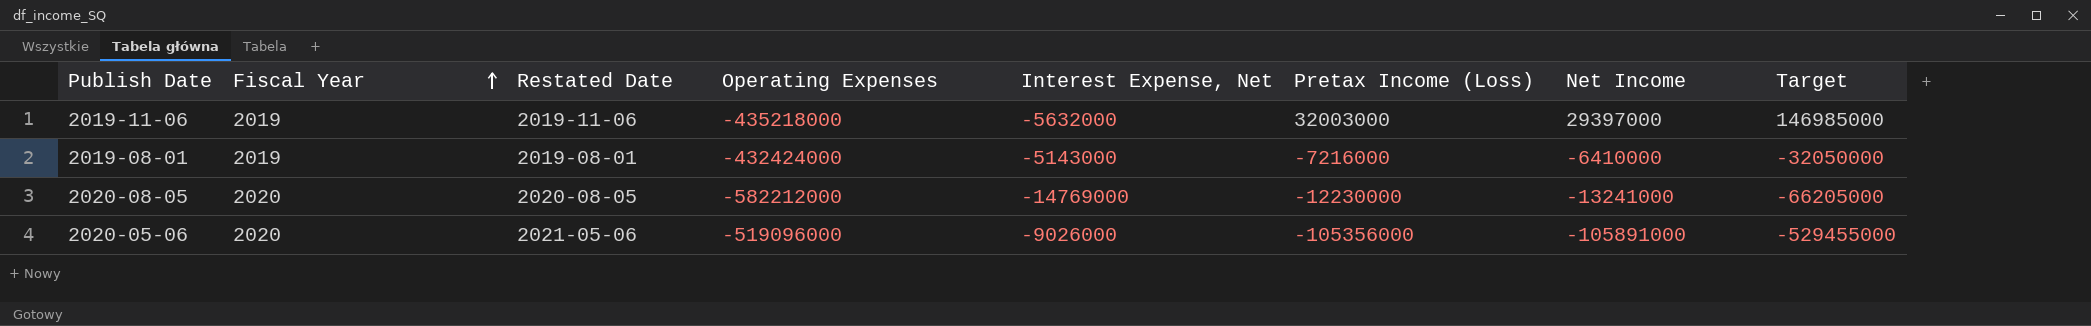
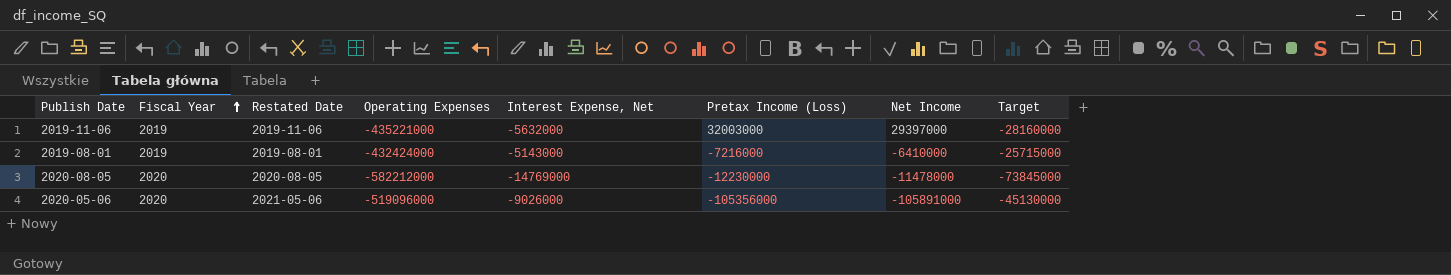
column Target | formula: [Net Income] * 5 -> [Interest Expense, Net] * 5
2019-11-06 | Operating Expenses: -435218000 -> -435221000
2020-08-05 | Net Income: -13241000 -> -11478000

